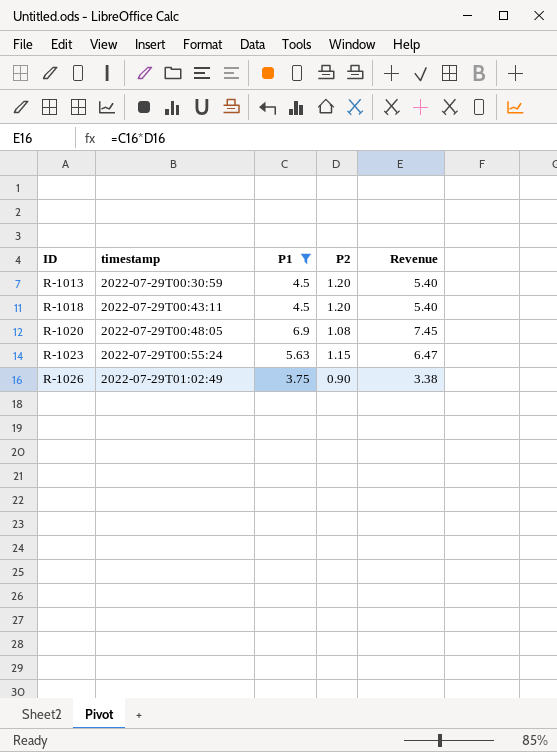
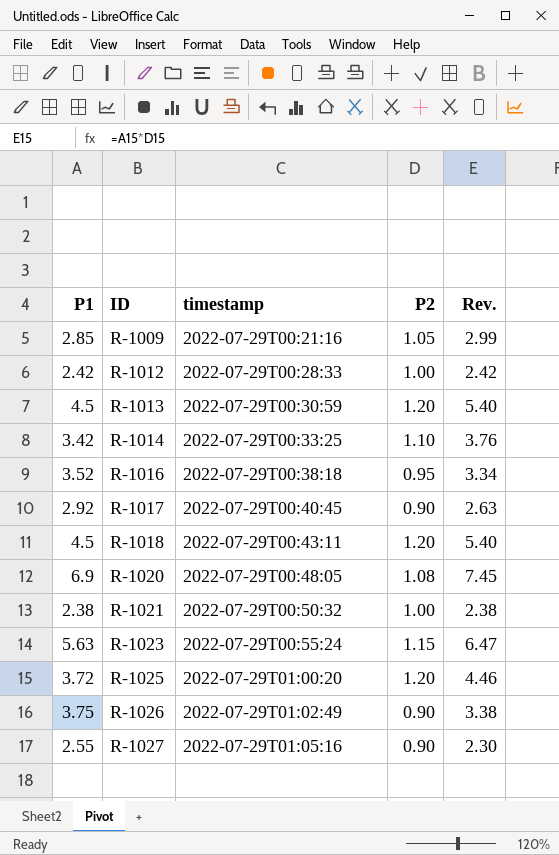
filter: P1 >= 3.75 -> none
column P1 | position: 3 -> 1
column name: Revenue -> Rev.

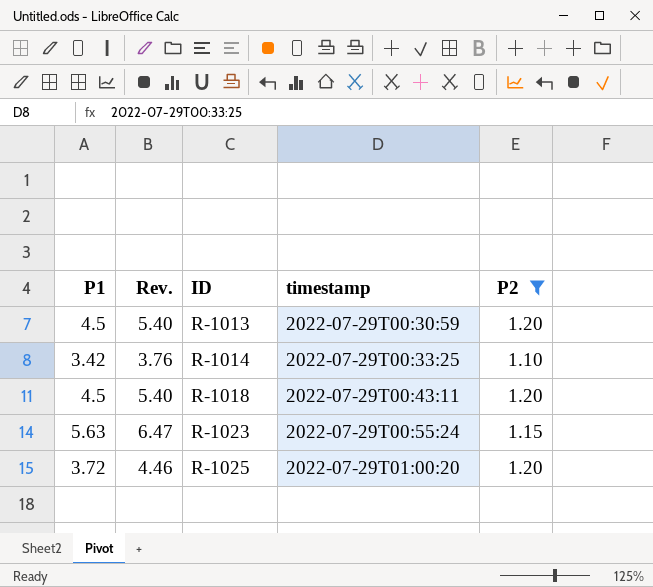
filter: none -> P2 >= 1.10
column Rev. | position: 5 -> 2

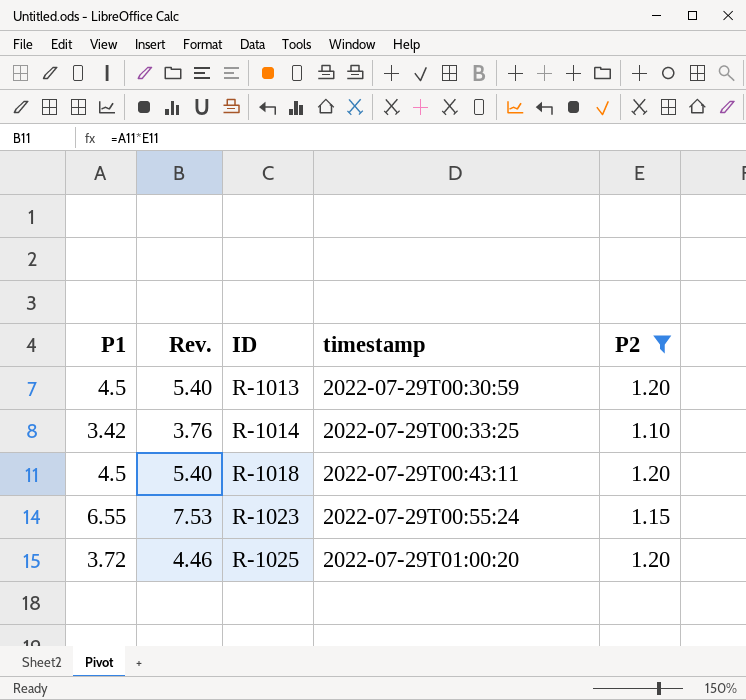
R-1023 | P1: 5.63 -> 6.55
R-1023 | Rev.: 6.47 -> 7.53

